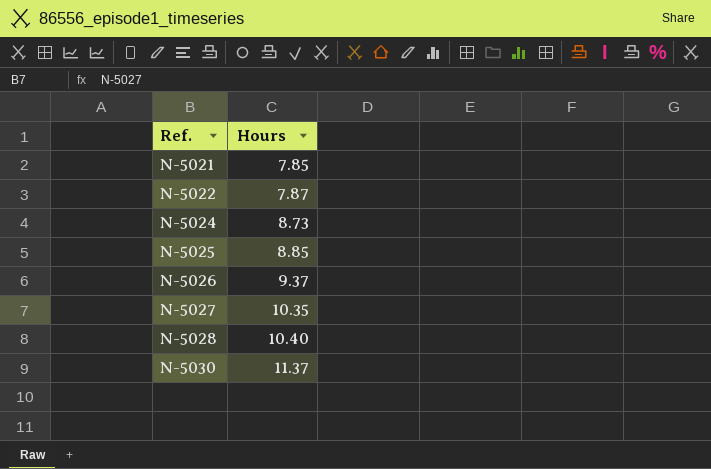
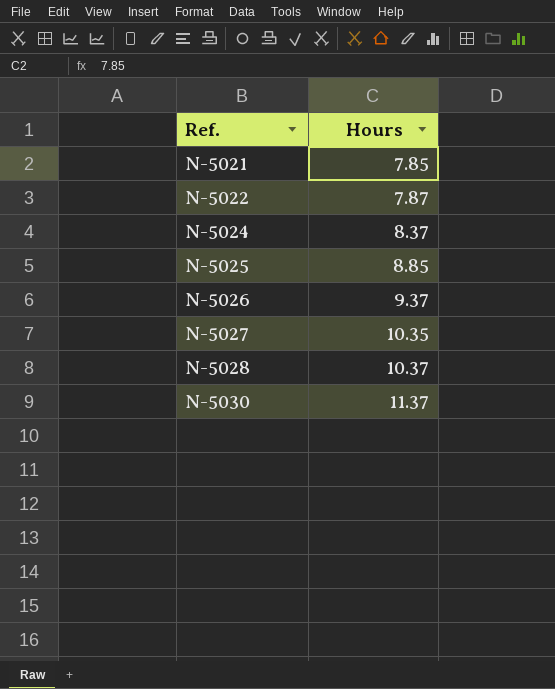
N-5024 | Hours: 8.73 -> 8.37
N-5028 | Hours: 10.40 -> 10.37

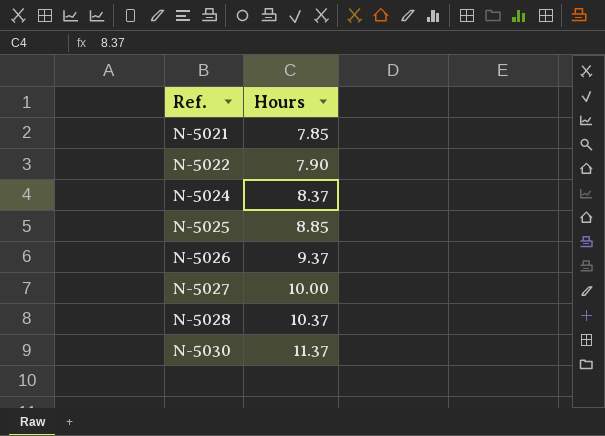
N-5022 | Hours: 7.87 -> 7.90
N-5027 | Hours: 10.35 -> 10.00

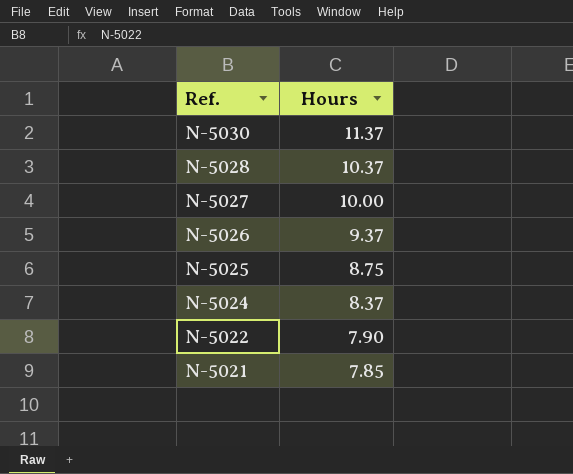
row order: Ref. ascending -> Ref. descending
N-5025 | Hours: 8.85 -> 8.75

